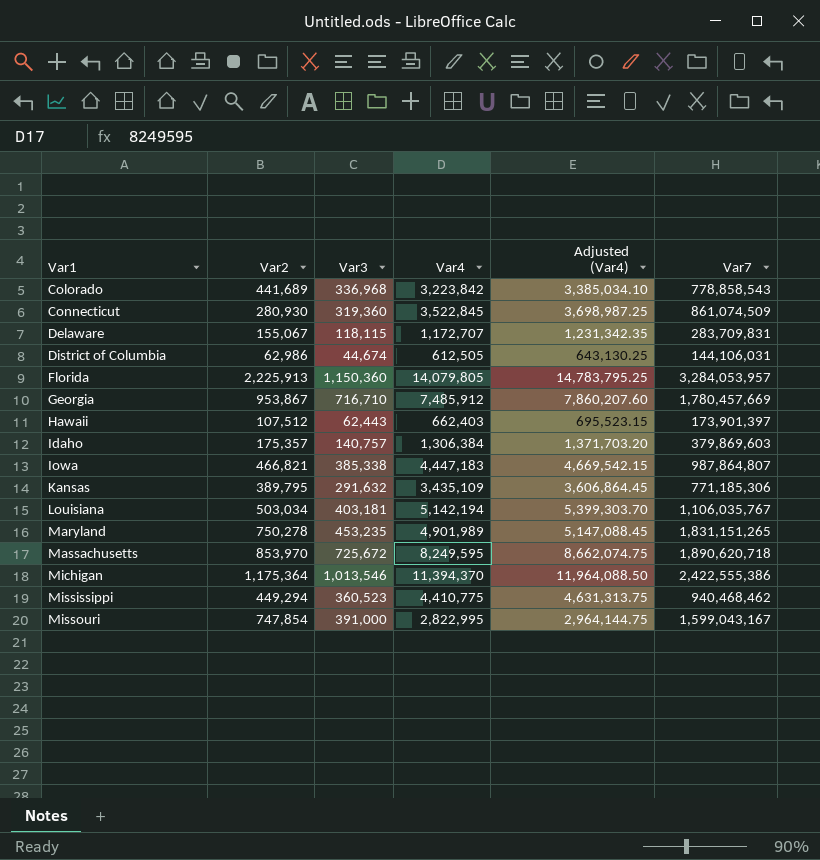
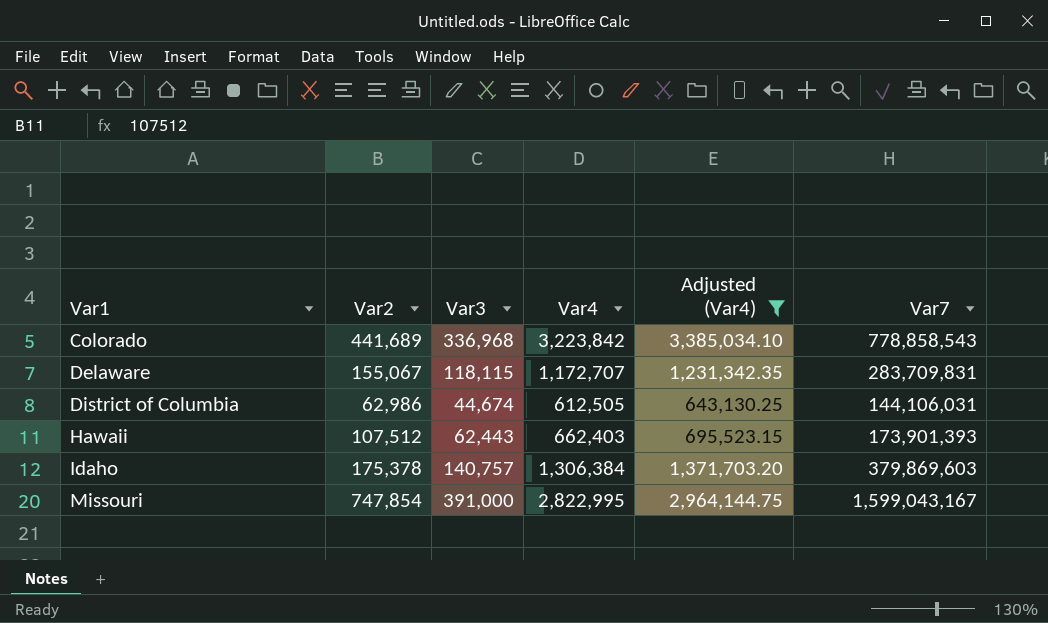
filter: none -> Adjusted (Var4) <= 3,385,034.10
Hawaii | Var7: 173,901,397 -> 173,901,393
Idaho | Var2: 175,357 -> 175,378

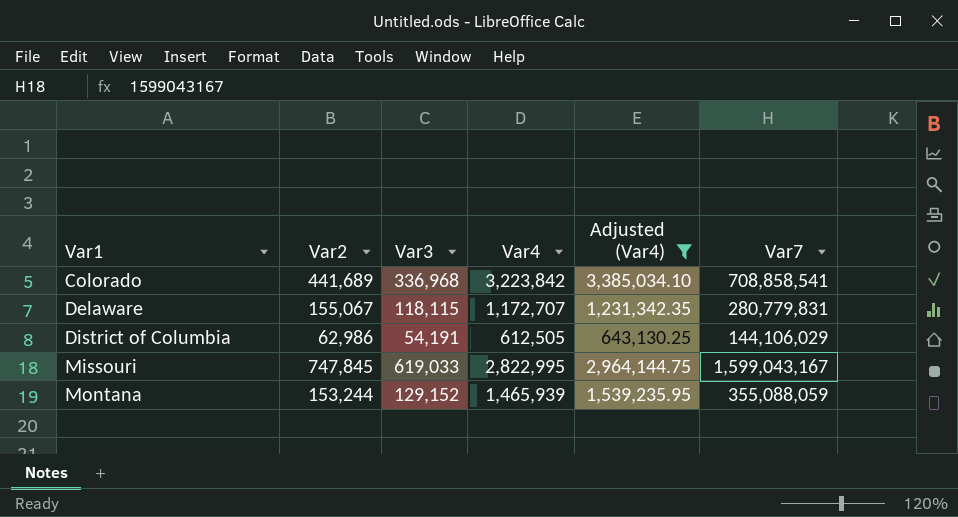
row Hawaii: 107,512 | 62,443 | 662,403 | 695,523.15 | 173,901,393 -> none
row Idaho: 175,378 | 140,757 | 1,306,384 | 1,371,703.20 | 379,869,603 -> none
Colorado | Var7: 778,858,543 -> 708,858,541
Delaware | Var7: 283,709,831 -> 280,779,831
District of Columbia | Var3: 44,674 -> 54,191
District of Columbia | Var7: 144,106,031 -> 144,106,029
Missouri | Var2: 747,854 -> 747,845
Missouri | Var3: 391,000 -> 619,033
row Montana: none -> 153,244 | 129,152 | 1,465,939 | 1,539,235.95 | 355,088,059

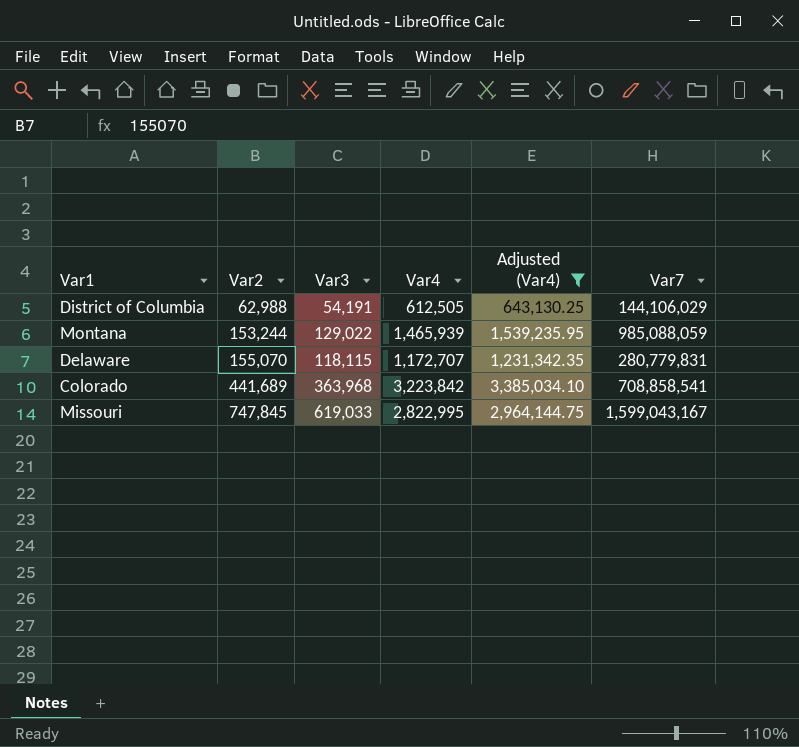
row order: Var1 ascending -> Var2 ascending
District of Columbia | Var2: 62,986 -> 62,988
Montana | Var3: 129,152 -> 129,022
Montana | Var7: 355,088,059 -> 985,088,059
Delaware | Var2: 155,067 -> 155,070
Colorado | Var3: 336,968 -> 363,968

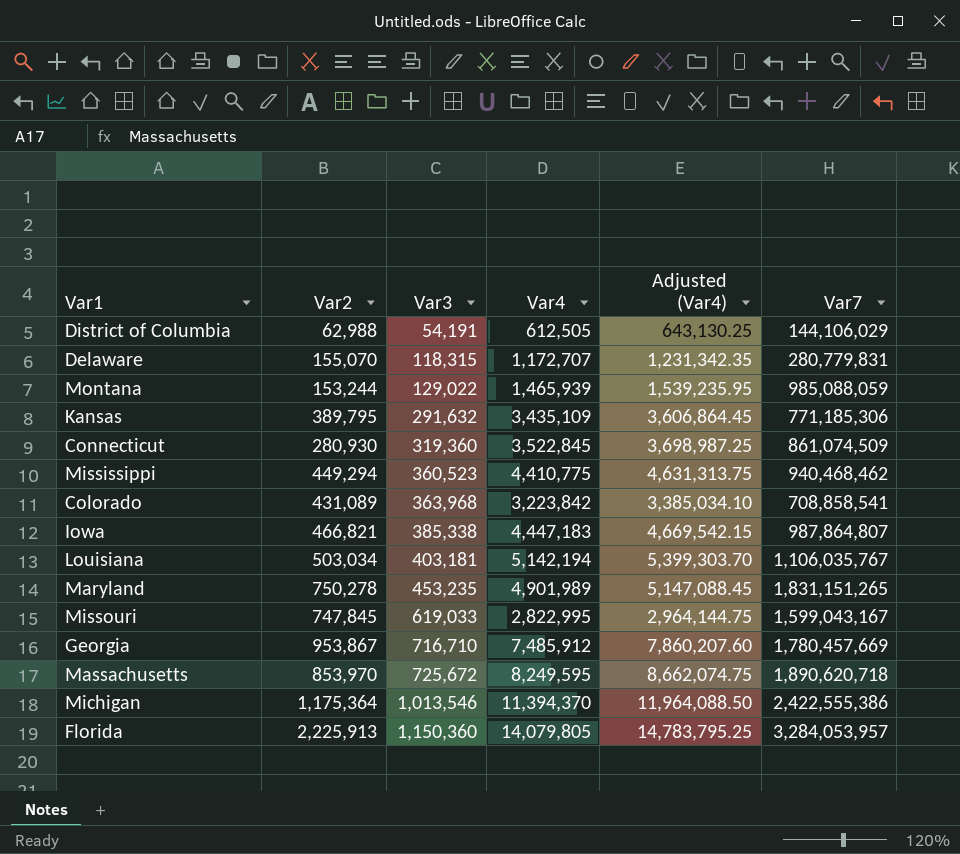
filter: Adjusted (Var4) <= 3,385,034.10 -> none
row order: Var2 ascending -> Var3 ascending
Delaware | Var3: 118,115 -> 118,315
Colorado | Var2: 441,689 -> 431,089

